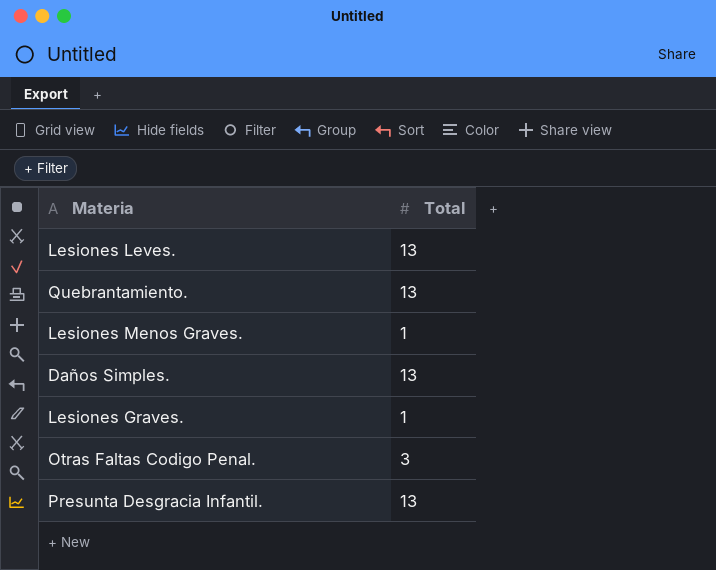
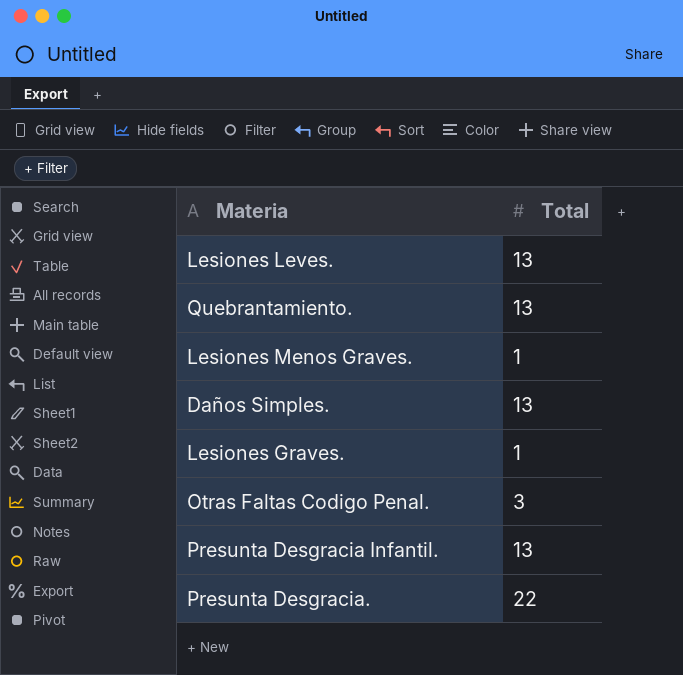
row Presunta Desgracia.: none -> 22

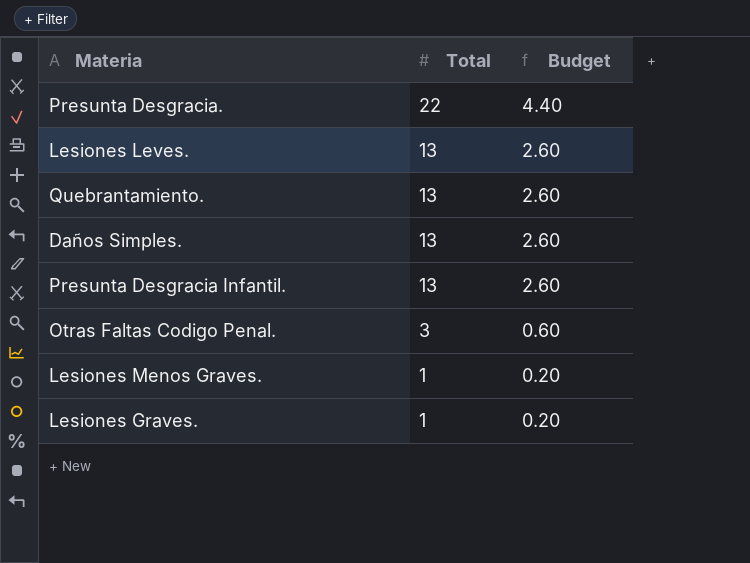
row order: none -> Total descending
column Budget | formula: none -> [Total] * 0.2

